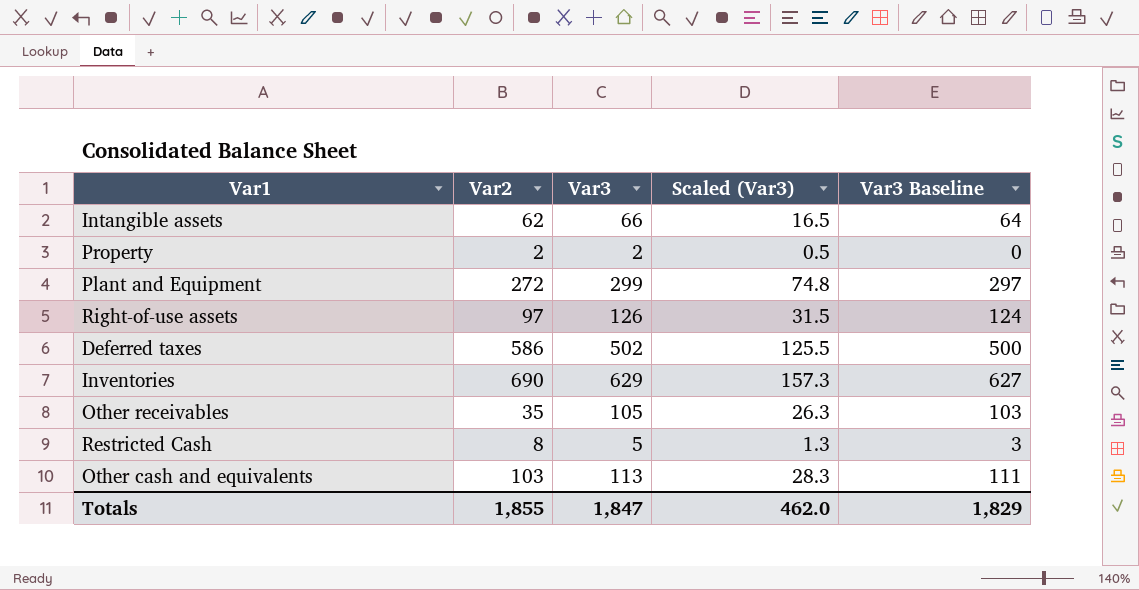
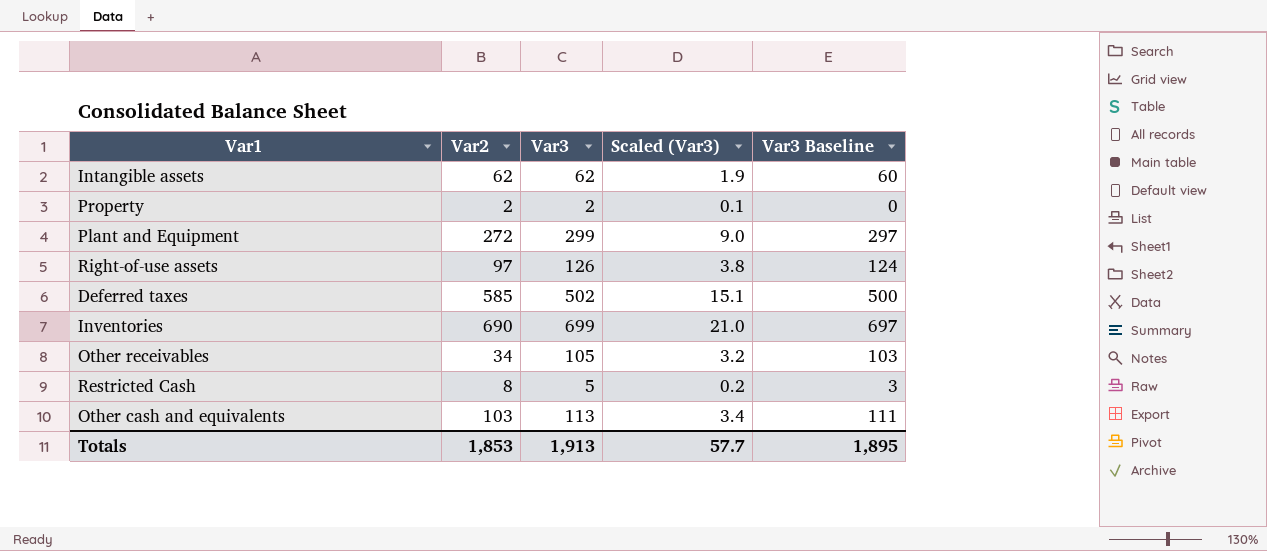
column Scaled (Var3) | formula: [Var3] * 0.25 -> [Var3] * 0.03
Intangible assets | Var3: 66 -> 62
Intangible assets | Var3 Baseline: 64 -> 60
Deferred taxes | Var2: 586 -> 585
Inventories | Var3: 629 -> 699
Inventories | Var3 Baseline: 627 -> 697
Other receivables | Var2: 35 -> 34
Totals | Var2: 1,855 -> 1,853
Totals | Var3: 1,847 -> 1,913
Totals | Scaled (Var3): 462.0 -> 57.7
Totals | Var3 Baseline: 1,829 -> 1,895

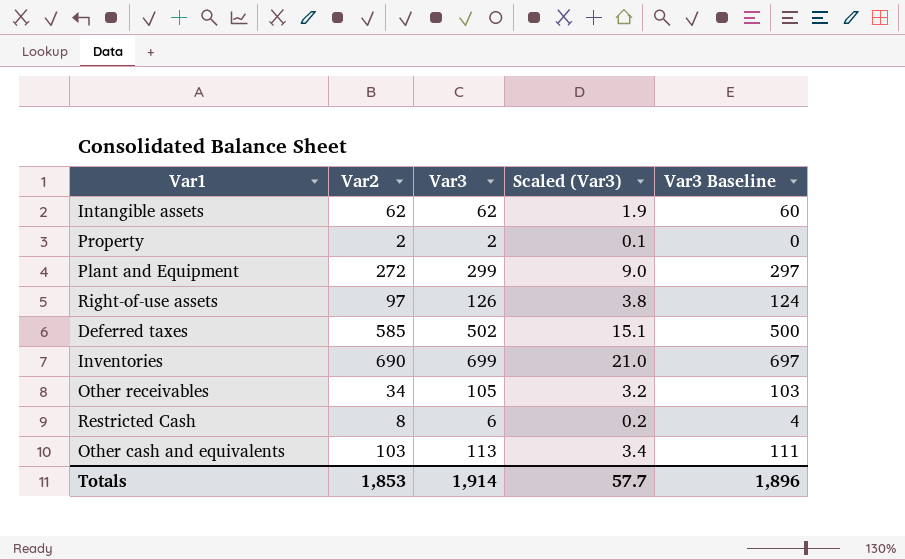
Restricted Cash | Var3: 5 -> 6
Restricted Cash | Var3 Baseline: 3 -> 4
Totals | Var3: 1,913 -> 1,914
Totals | Var3 Baseline: 1,895 -> 1,896

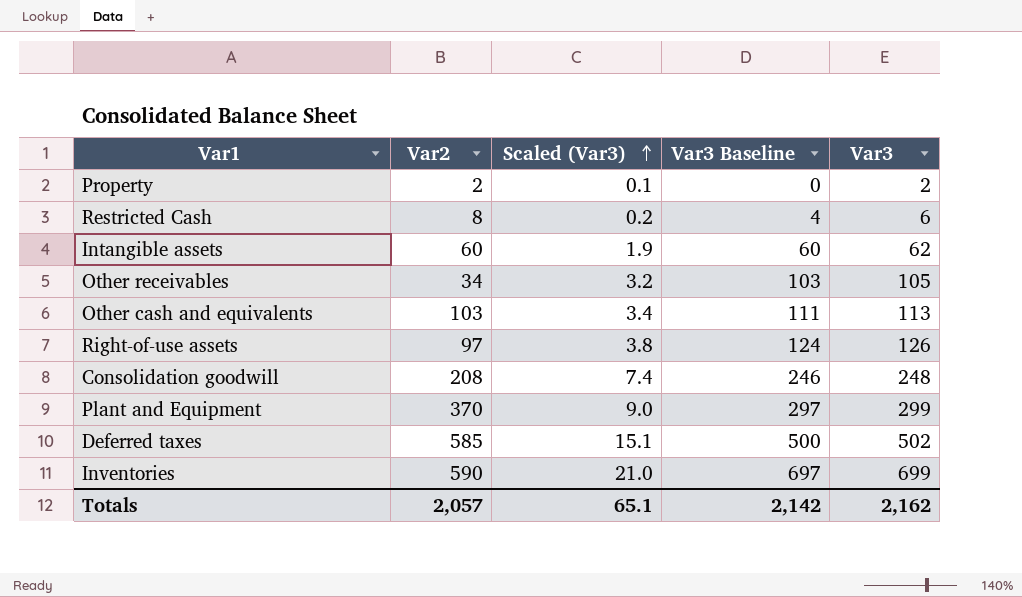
row order: none -> Scaled (Var3) ascending
column Var3 | position: 3 -> 5
Intangible assets | Var2: 62 -> 60
row Consolidation goodwill: none -> 208 | 7.4 | 246 | 248
Plant and Equipment | Var2: 272 -> 370
Inventories | Var2: 690 -> 590
Totals | Var2: 1,853 -> 2,057
Totals | Scaled (Var3): 57.7 -> 65.1
Totals | Var3 Baseline: 1,896 -> 2,142
Totals | Var3: 1,914 -> 2,162

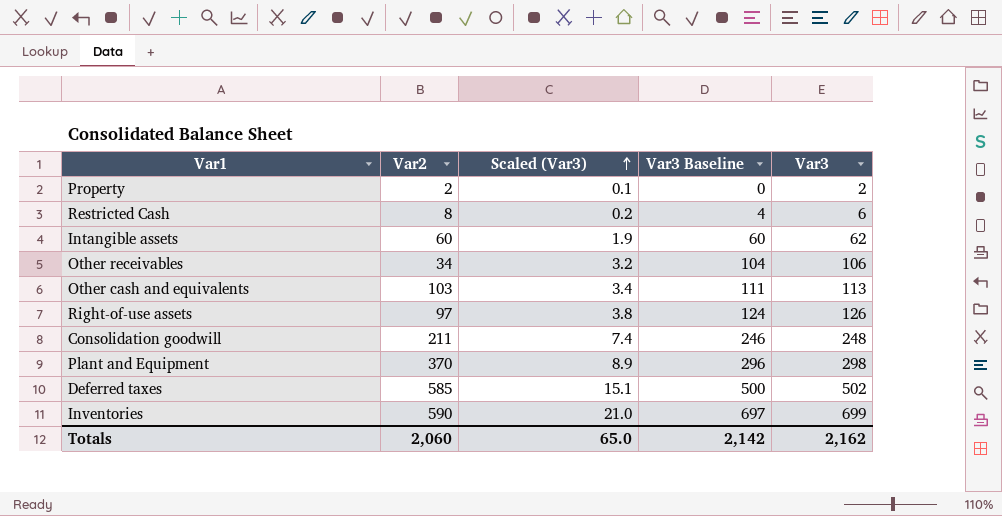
Other receivables | Var3 Baseline: 103 -> 104
Other receivables | Var3: 105 -> 106
Consolidation goodwill | Var2: 208 -> 211
Plant and Equipment | Scaled (Var3): 9.0 -> 8.9
Plant and Equipment | Var3 Baseline: 297 -> 296
Plant and Equipment | Var3: 299 -> 298
Totals | Var2: 2,057 -> 2,060
Totals | Scaled (Var3): 65.1 -> 65.0

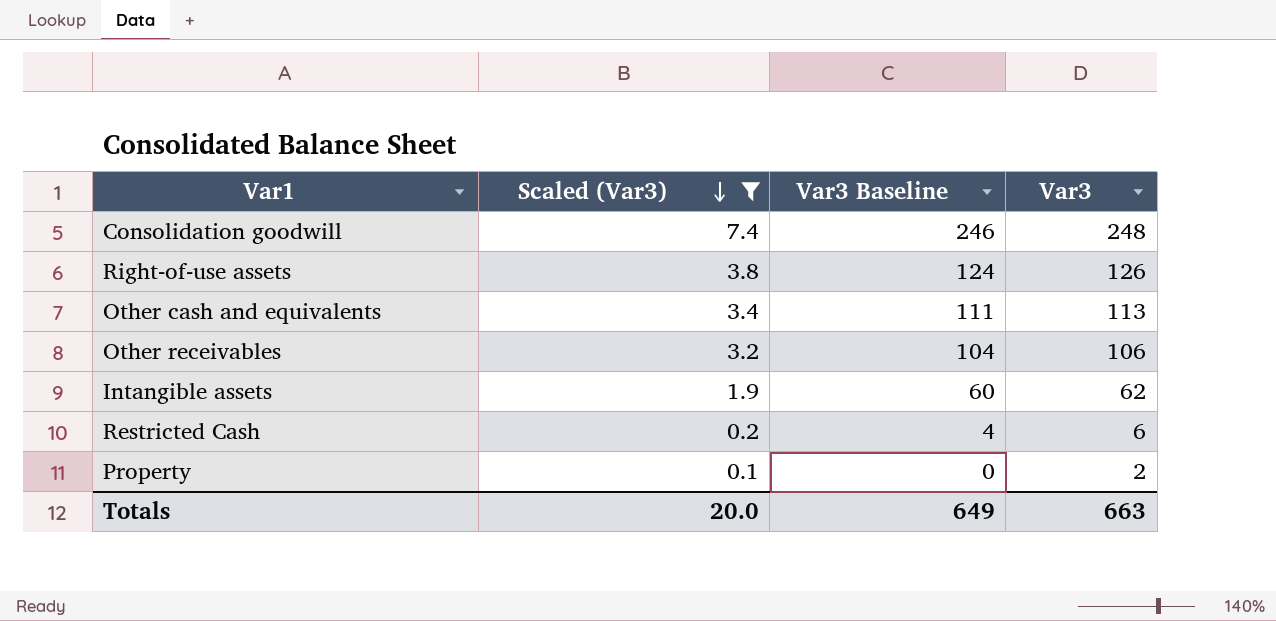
filter: none -> Scaled (Var3) <= 7.4
row order: Scaled (Var3) ascending -> Scaled (Var3) descending
column Var2 | position: 2 -> none
Totals | Scaled (Var3): 65.0 -> 20.0
Totals | Var3 Baseline: 2,142 -> 649
Totals | Var3: 2,162 -> 663

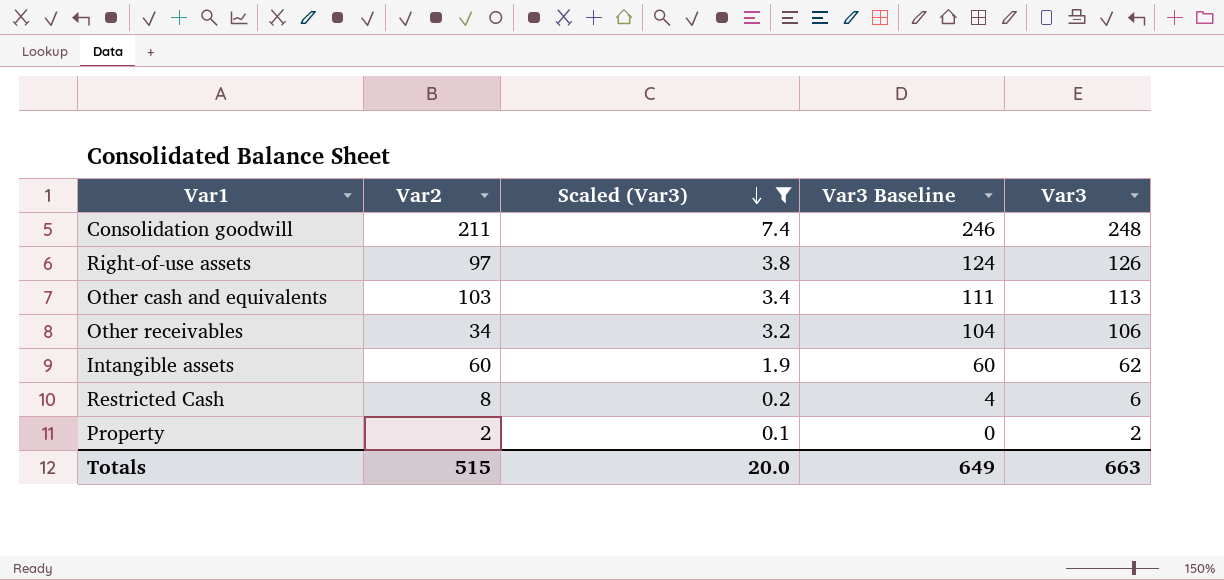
column Var2 | position: none -> 2

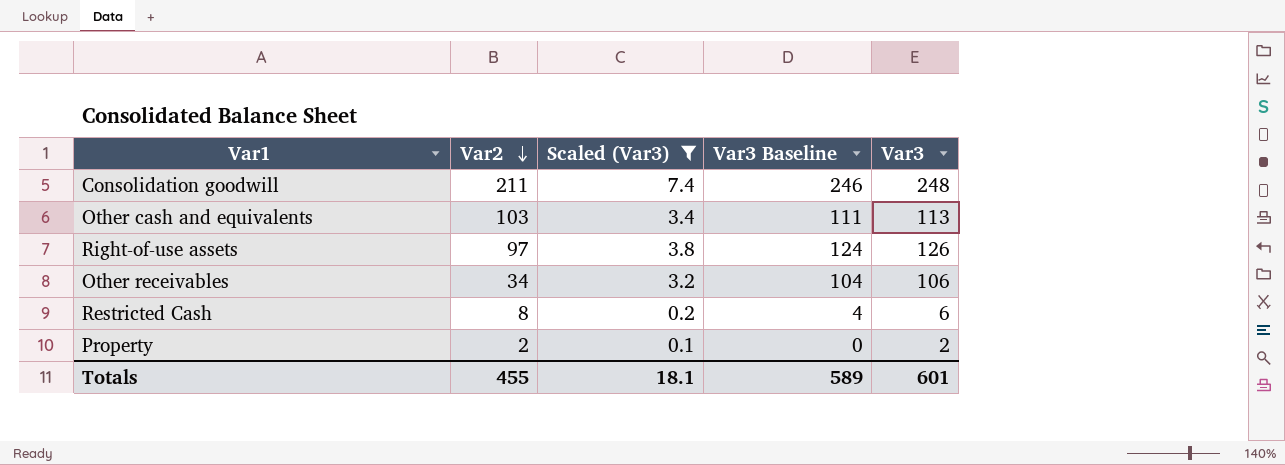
row order: Scaled (Var3) descending -> Var2 descending
row Intangible assets: 60 | 1.9 | 60 | 62 -> none
Totals | Var2: 515 -> 455
Totals | Scaled (Var3): 20.0 -> 18.1
Totals | Var3 Baseline: 649 -> 589
Totals | Var3: 663 -> 601

